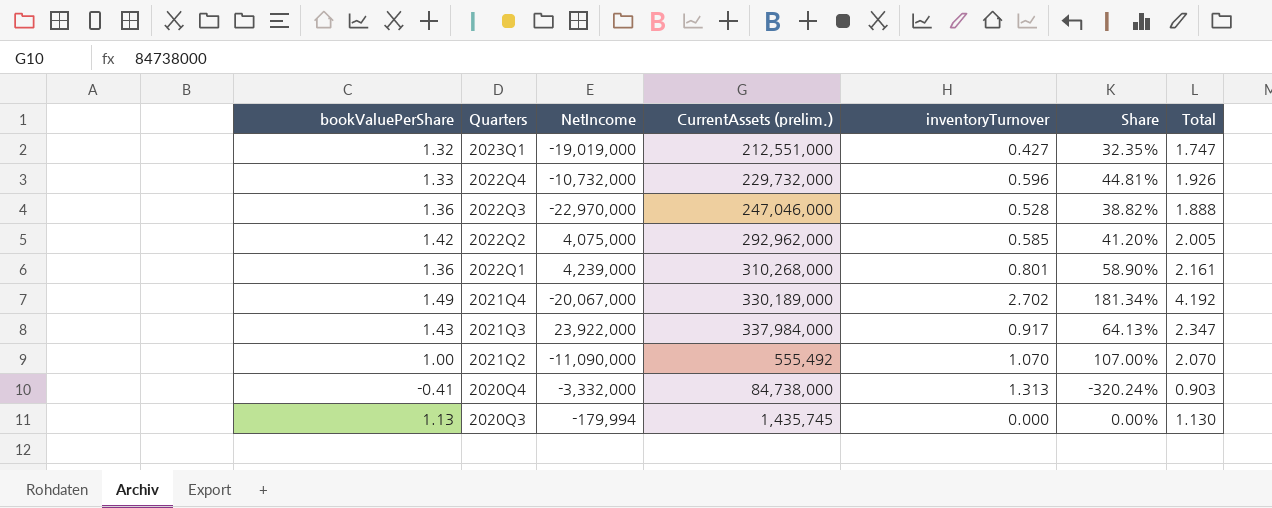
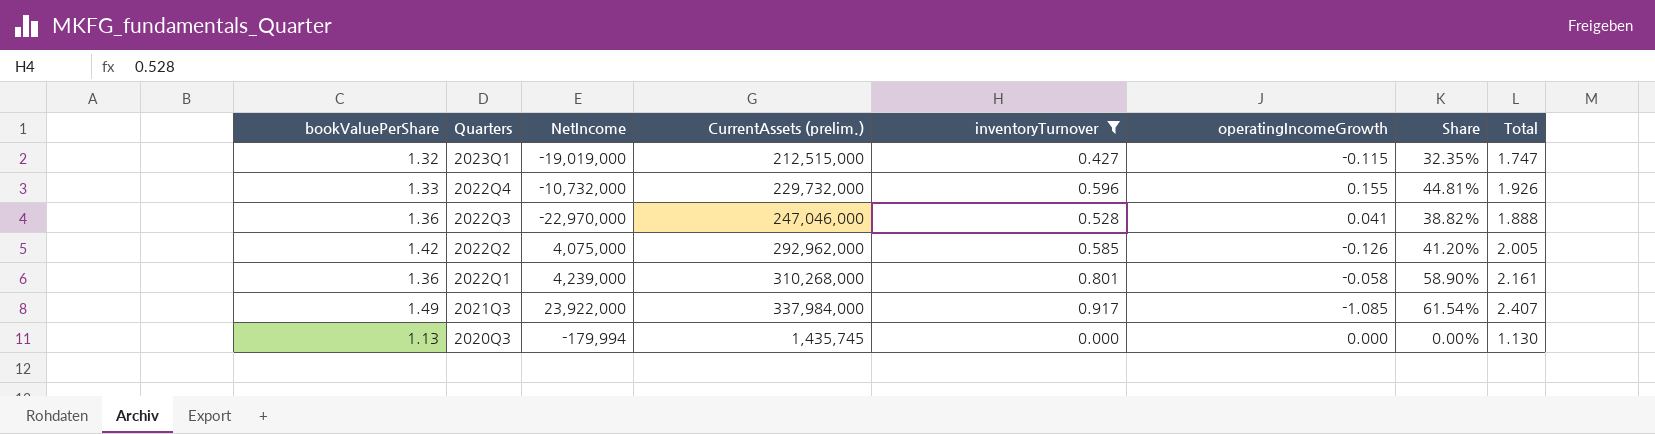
filter: none -> inventoryTurnover <= 0.917
column operatingIncomeGrowth | position: none -> 6
2023Q1 | CurrentAssets (prelim.): 212,551,000 -> 212,515,000
2021Q3 | bookValuePerShare: 1.43 -> 1.49
2021Q3 | Share: 64.13% -> 61.54%
2021Q3 | Total: 2.347 -> 2.407

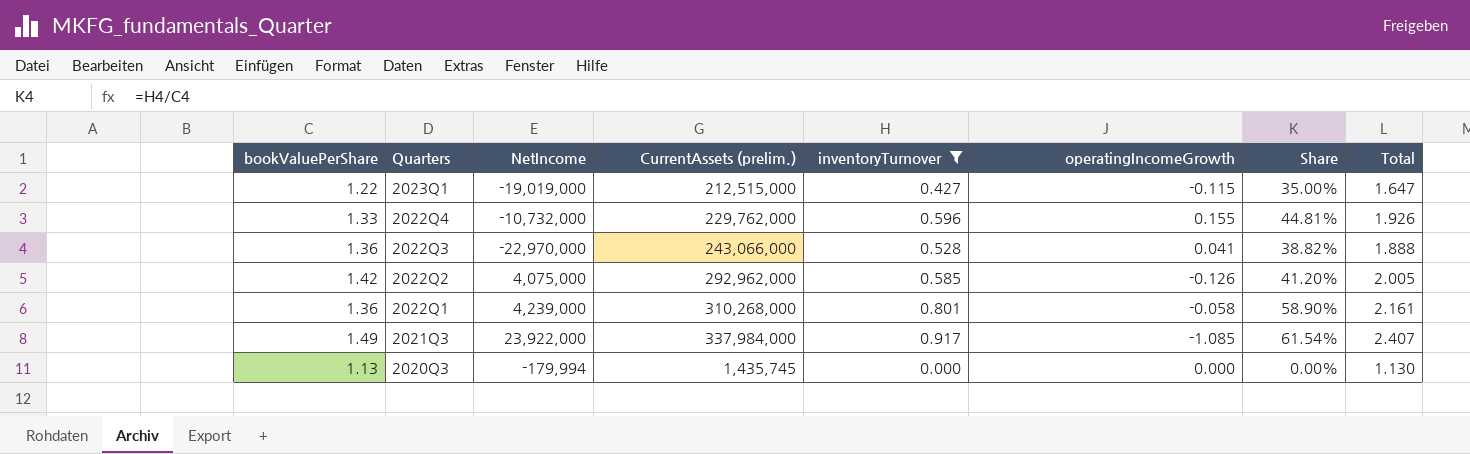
2023Q1 | bookValuePerShare: 1.32 -> 1.22
2023Q1 | Share: 32.35% -> 35.00%
2023Q1 | Total: 1.747 -> 1.647
2022Q4 | CurrentAssets (prelim.): 229,732,000 -> 229,762,000
2022Q3 | CurrentAssets (prelim.): 247,046,000 -> 243,066,000

